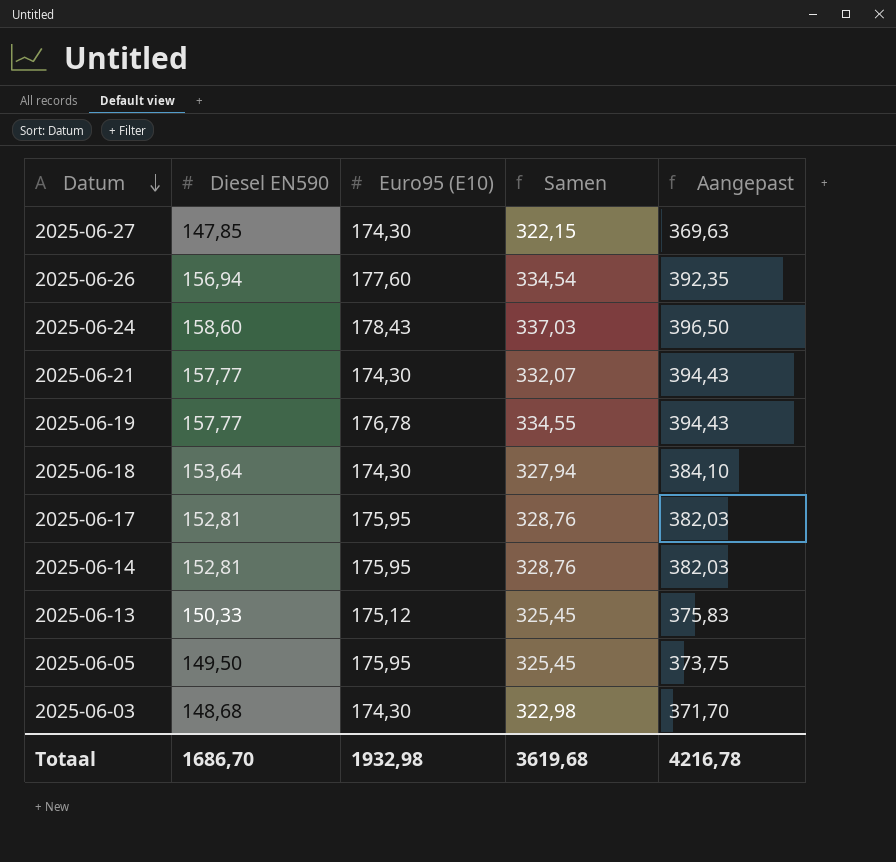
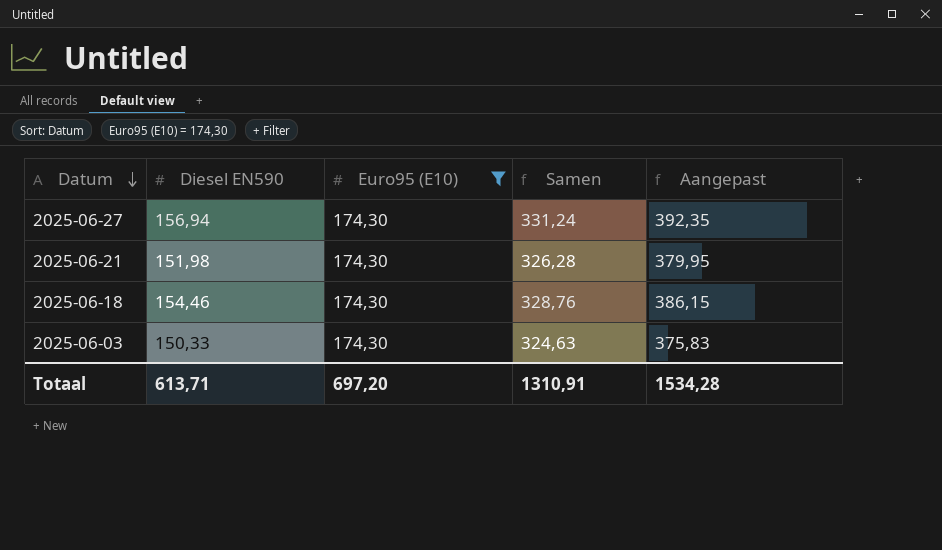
filter: none -> Euro95 (E10) = 174,30
2025-06-27 | Diesel EN590: 147,85 -> 156,94
2025-06-27 | Samen: 322,15 -> 331,24
2025-06-27 | Aangepast: 369,63 -> 392,35
2025-06-21 | Diesel EN590: 157,77 -> 151,98
2025-06-21 | Samen: 332,07 -> 326,28
2025-06-21 | Aangepast: 394,43 -> 379,95
2025-06-18 | Diesel EN590: 153,64 -> 154,46
2025-06-18 | Samen: 327,94 -> 328,76
2025-06-18 | Aangepast: 384,10 -> 386,15
2025-06-03 | Diesel EN590: 148,68 -> 150,33
2025-06-03 | Samen: 322,98 -> 324,63
2025-06-03 | Aangepast: 371,70 -> 375,83
Totaal | Diesel EN590: 1686,70 -> 613,71
Totaal | Euro95 (E10): 1932,98 -> 697,20
Totaal | Samen: 3619,68 -> 1310,91
Totaal | Aangepast: 4216,78 -> 1534,28

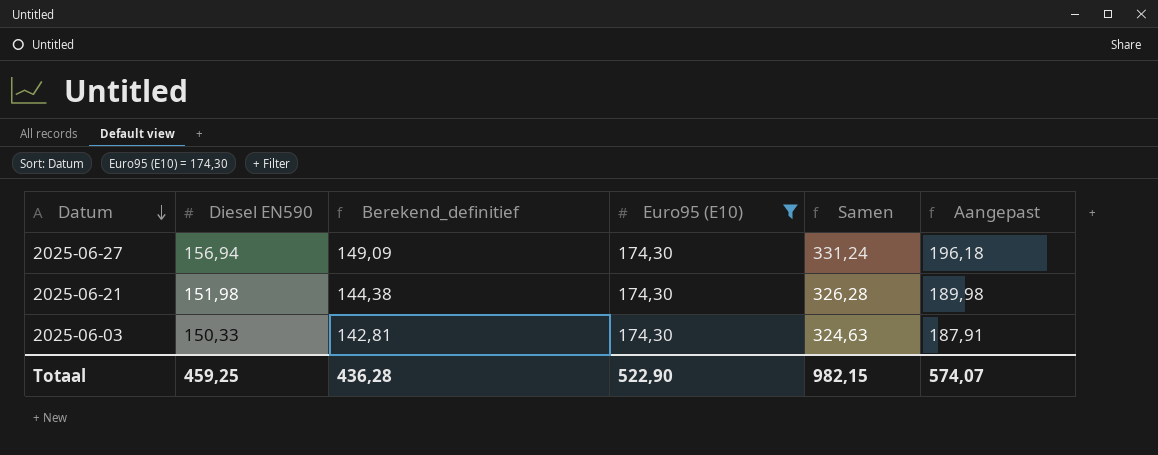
column Berekend_definitief | formula: none -> [Diesel EN590] * 0,95
column Aangepast | formula: [Diesel EN590] * 2,5 -> [Diesel EN590] * 1,25
row 2025-06-18: 154,46 | 174,30 | 328,76 | 386,15 -> none
Totaal | Diesel EN590: 613,71 -> 459,25
Totaal | Euro95 (E10): 697,20 -> 522,90
Totaal | Samen: 1310,91 -> 982,15
Totaal | Aangepast: 1534,28 -> 574,07

